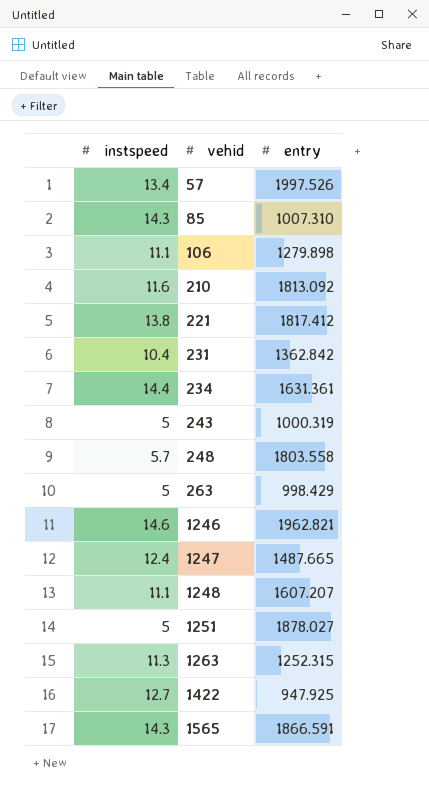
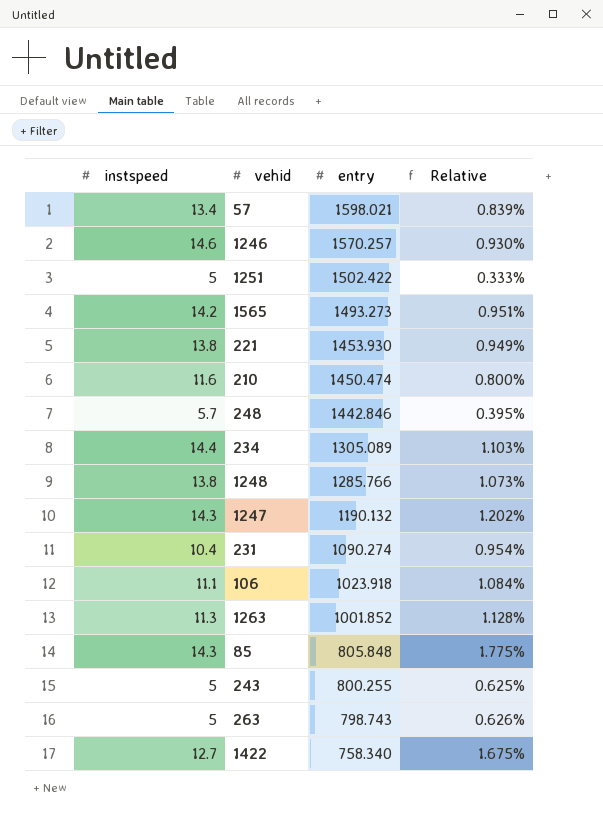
row order: vehid ascending -> entry descending
column Relative | formula: none -> [instspeed] / [entry]
57 | entry: 1997.526 -> 1598.021
1246 | entry: 1962.821 -> 1570.257
1251 | entry: 1878.027 -> 1502.422
1565 | instspeed: 14.3 -> 14.2
1565 | entry: 1866.591 -> 1493.273
221 | entry: 1817.412 -> 1453.930
210 | entry: 1813.092 -> 1450.474
248 | entry: 1803.558 -> 1442.846
234 | entry: 1631.361 -> 1305.089
1248 | instspeed: 11.1 -> 13.8
1248 | entry: 1607.207 -> 1285.766
1247 | instspeed: 12.4 -> 14.3
1247 | entry: 1487.665 -> 1190.132
231 | entry: 1362.842 -> 1090.274
106 | entry: 1279.898 -> 1023.918
1263 | entry: 1252.315 -> 1001.852
85 | entry: 1007.310 -> 805.848
243 | entry: 1000.319 -> 800.255
263 | entry: 998.429 -> 798.743
1422 | entry: 947.925 -> 758.340

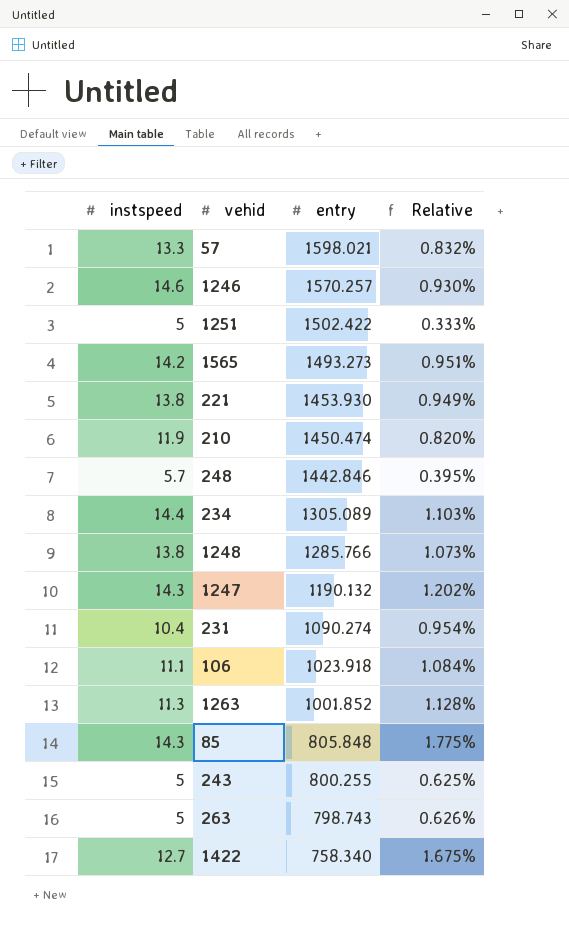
57 | instspeed: 13.4 -> 13.3
57 | Relative: 0.839% -> 0.832%
210 | instspeed: 11.6 -> 11.9
210 | Relative: 0.800% -> 0.820%

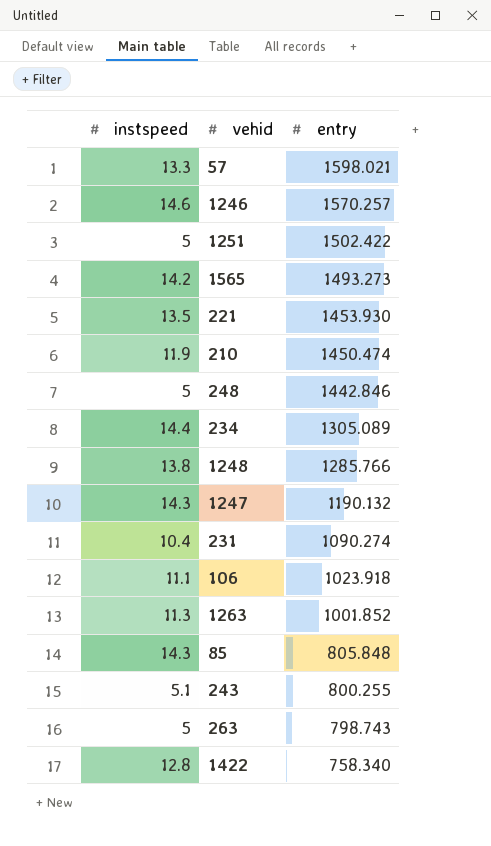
column Relative | formula: [instspeed] / [entry] -> none
221 | instspeed: 13.8 -> 13.5
248 | instspeed: 5.7 -> 5
243 | instspeed: 5 -> 5.1
1422 | instspeed: 12.7 -> 12.8

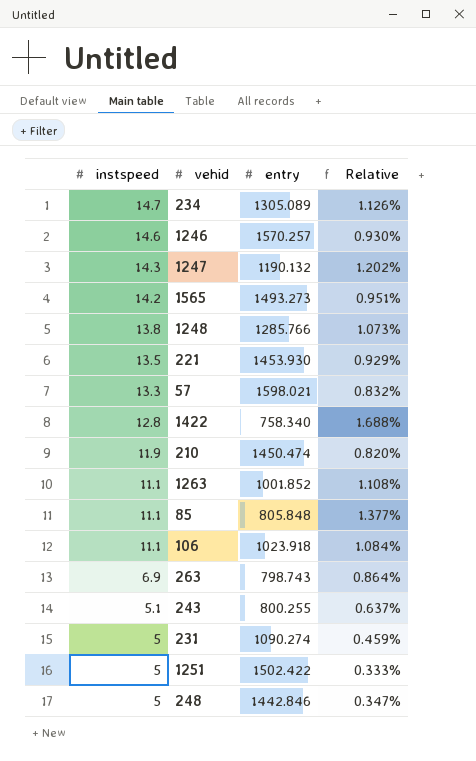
row order: entry descending -> instspeed descending
column Relative | formula: none -> [instspeed] / [entry]
234 | instspeed: 14.4 -> 14.7
1263 | instspeed: 11.3 -> 11.1
85 | instspeed: 14.3 -> 11.1
263 | instspeed: 5 -> 6.9
231 | instspeed: 10.4 -> 5

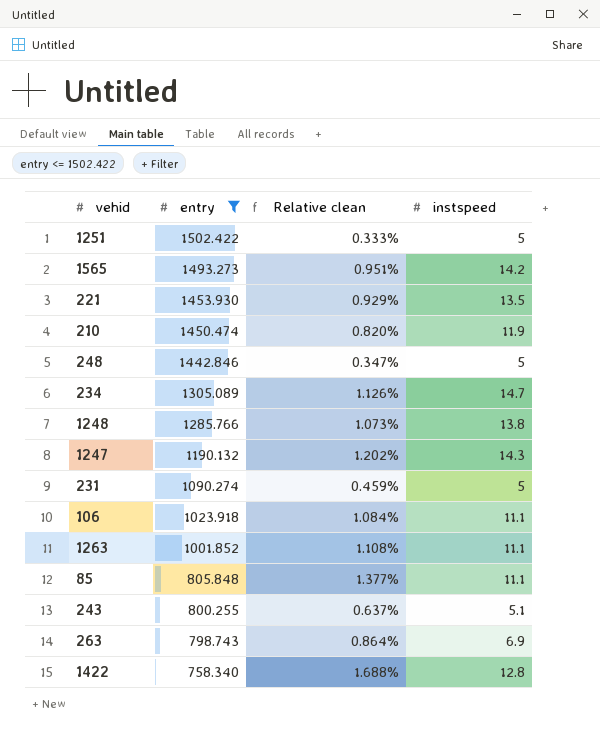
filter: none -> entry <= 1502.422
row order: instspeed descending -> entry descending
column name: Relative -> Relative clean
column instspeed | position: 1 -> 4

